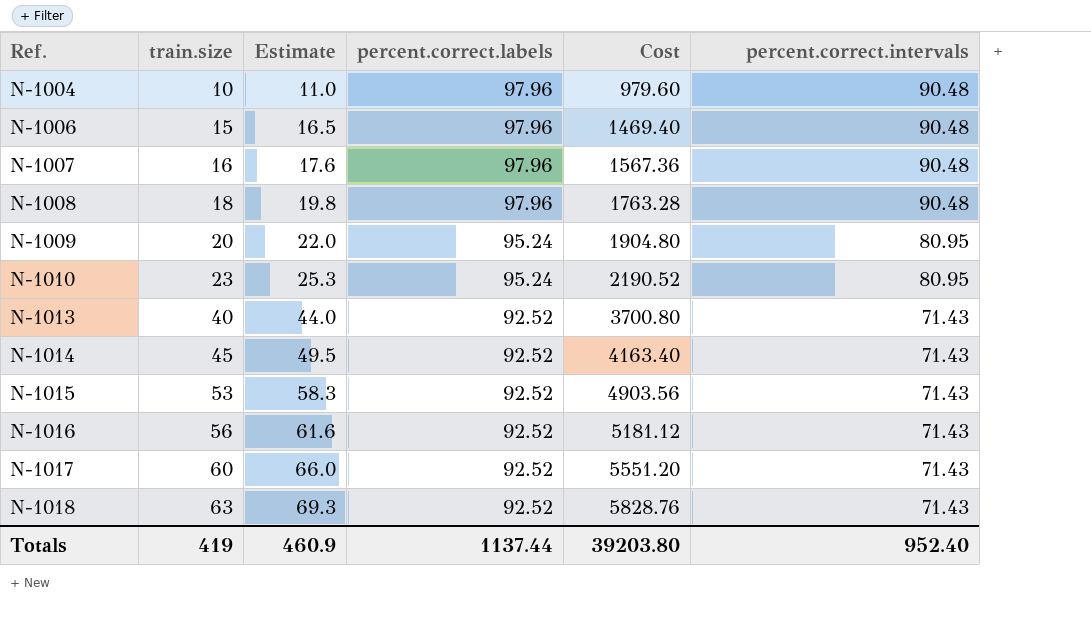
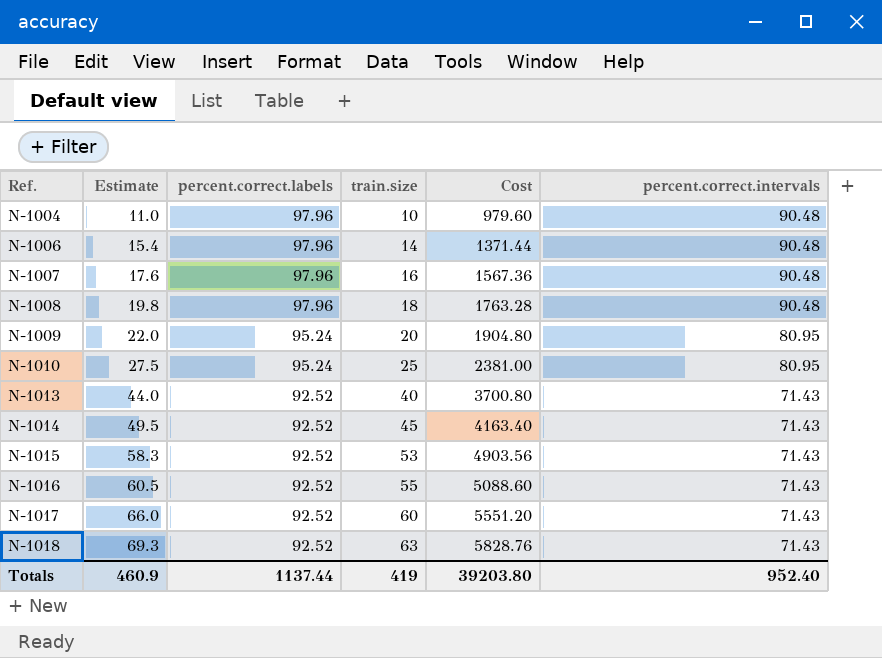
column train.size | position: 2 -> 4
N-1006 | Estimate: 16.5 -> 15.4
N-1006 | train.size: 15 -> 14
N-1006 | Cost: 1469.40 -> 1371.44
N-1010 | Estimate: 25.3 -> 27.5
N-1010 | train.size: 23 -> 25
N-1010 | Cost: 2190.52 -> 2381.00
N-1016 | Estimate: 61.6 -> 60.5
N-1016 | train.size: 56 -> 55
N-1016 | Cost: 5181.12 -> 5088.60

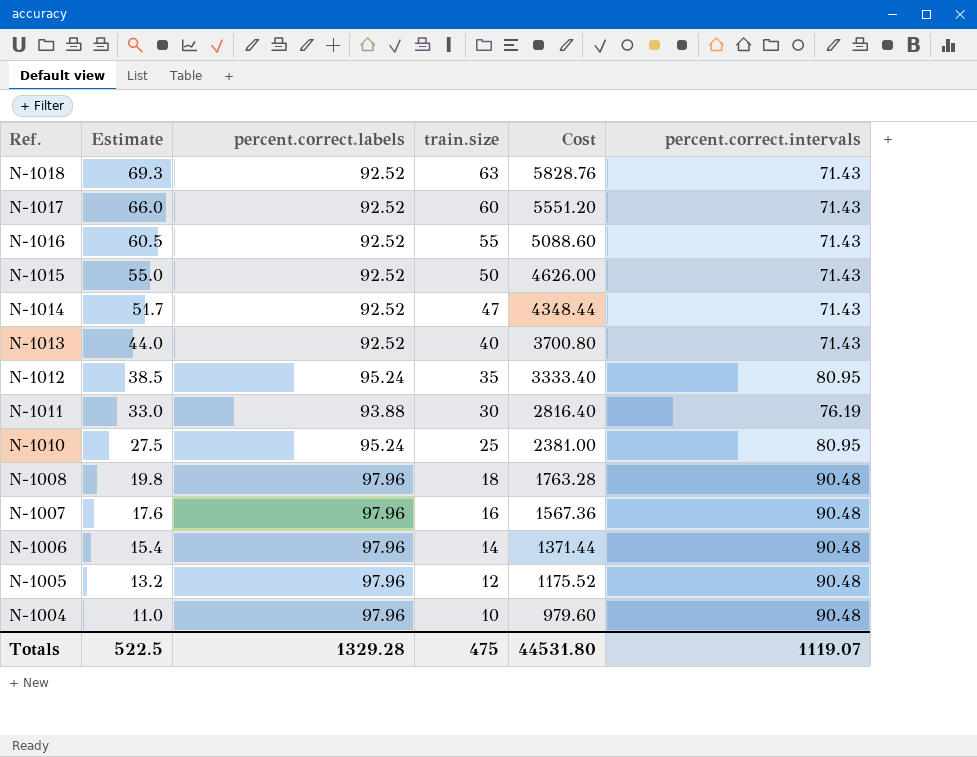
row order: Ref. ascending -> Ref. descending
row N-1009: 22.0 | 95.24 | 20 | 1904.80 | 80.95 -> none
N-1015 | Estimate: 58.3 -> 55.0
N-1015 | train.size: 53 -> 50
N-1015 | Cost: 4903.56 -> 4626.00
N-1014 | Estimate: 49.5 -> 51.7
N-1014 | train.size: 45 -> 47
N-1014 | Cost: 4163.40 -> 4348.44
row N-1012: none -> 38.5 | 95.24 | 35 | 3333.40 | 80.95
row N-1011: none -> 33.0 | 93.88 | 30 | 2816.40 | 76.19
row N-1005: none -> 13.2 | 97.96 | 12 | 1175.52 | 90.48
Totals | Estimate: 460.9 -> 522.5
Totals | percent.correct.labels: 1137.44 -> 1329.28
Totals | train.size: 419 -> 475
Totals | Cost: 39203.80 -> 44531.80
Totals | percent.correct.intervals: 952.40 -> 1119.07

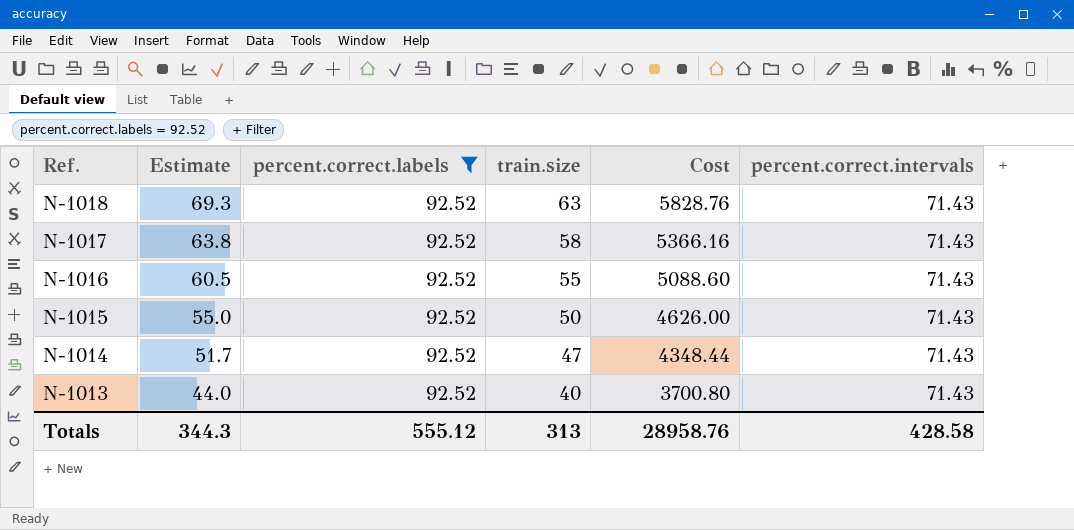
filter: none -> percent.correct.labels = 92.52
N-1017 | Estimate: 66.0 -> 63.8
N-1017 | train.size: 60 -> 58
N-1017 | Cost: 5551.20 -> 5366.16
Totals | Estimate: 522.5 -> 344.3
Totals | percent.correct.labels: 1329.28 -> 555.12
Totals | train.size: 475 -> 313
Totals | Cost: 44531.80 -> 28958.76
Totals | percent.correct.intervals: 1119.07 -> 428.58

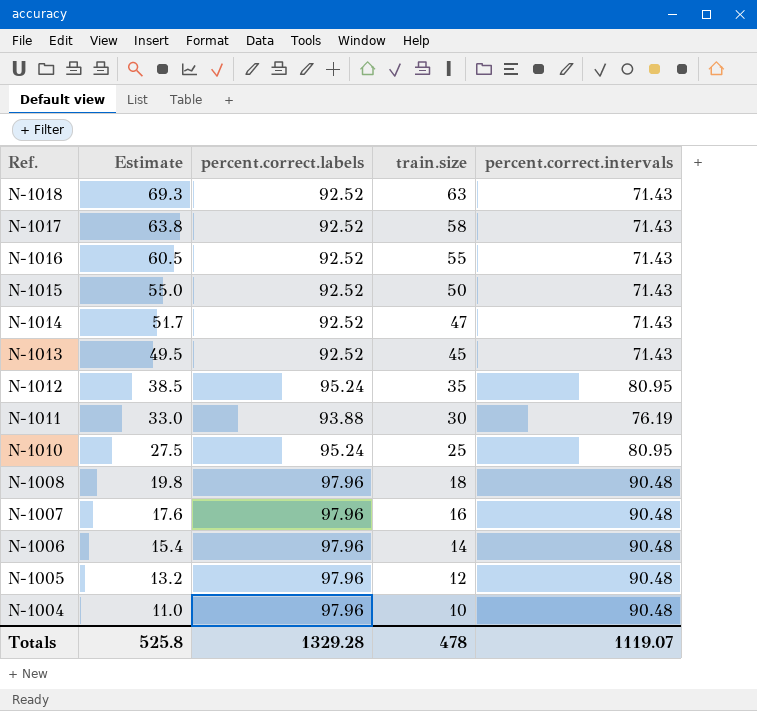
filter: percent.correct.labels = 92.52 -> none
column Cost | formula: [percent.correct.labels] * [train.size] -> none
N-1013 | Estimate: 44.0 -> 49.5
N-1013 | train.size: 40 -> 45
Totals | Estimate: 344.3 -> 525.8
Totals | percent.correct.labels: 555.12 -> 1329.28
Totals | train.size: 313 -> 478
Totals | percent.correct.intervals: 428.58 -> 1119.07

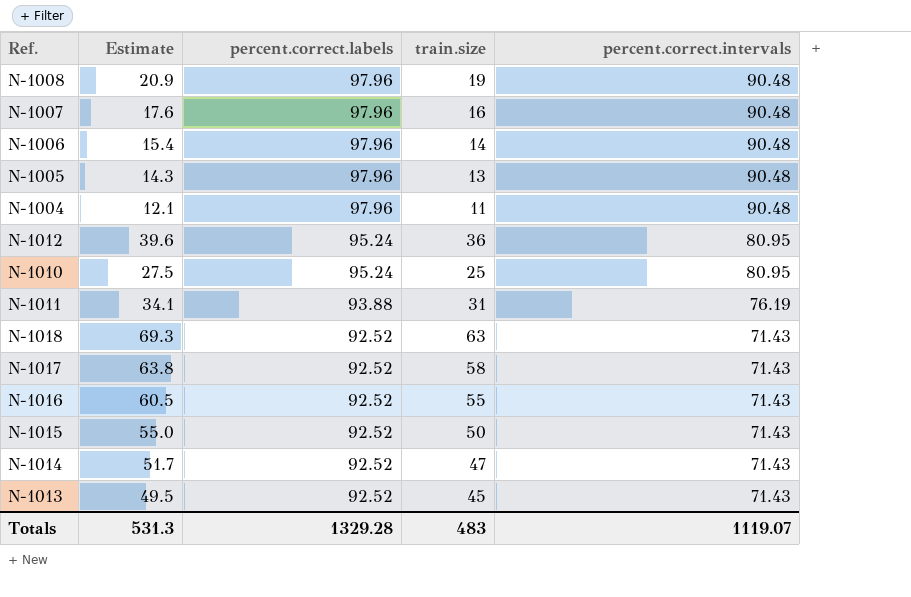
row order: Ref. descending -> percent.correct.labels descending
N-1008 | Estimate: 19.8 -> 20.9
N-1008 | train.size: 18 -> 19
N-1005 | Estimate: 13.2 -> 14.3
N-1005 | train.size: 12 -> 13
N-1004 | Estimate: 11.0 -> 12.1
N-1004 | train.size: 10 -> 11
N-1012 | Estimate: 38.5 -> 39.6
N-1012 | train.size: 35 -> 36
N-1011 | Estimate: 33.0 -> 34.1
N-1011 | train.size: 30 -> 31
Totals | Estimate: 525.8 -> 531.3
Totals | train.size: 478 -> 483

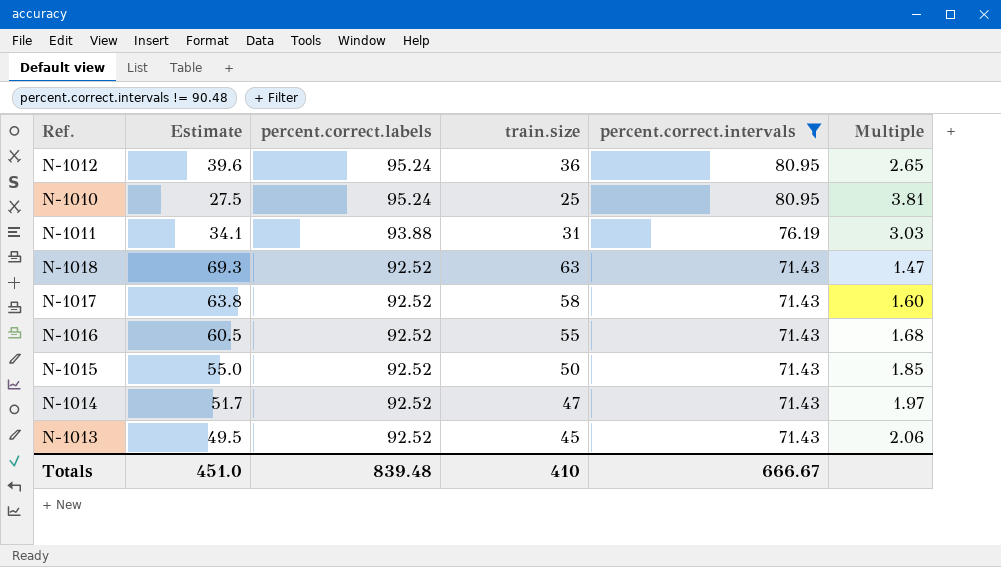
filter: none -> percent.correct.intervals != 90.48
column Multiple | formula: none -> [percent.correct.labels] / [train.size]
Totals | Estimate: 531.3 -> 451.0
Totals | percent.correct.labels: 1329.28 -> 839.48
Totals | train.size: 483 -> 410
Totals | percent.correct.intervals: 1119.07 -> 666.67

